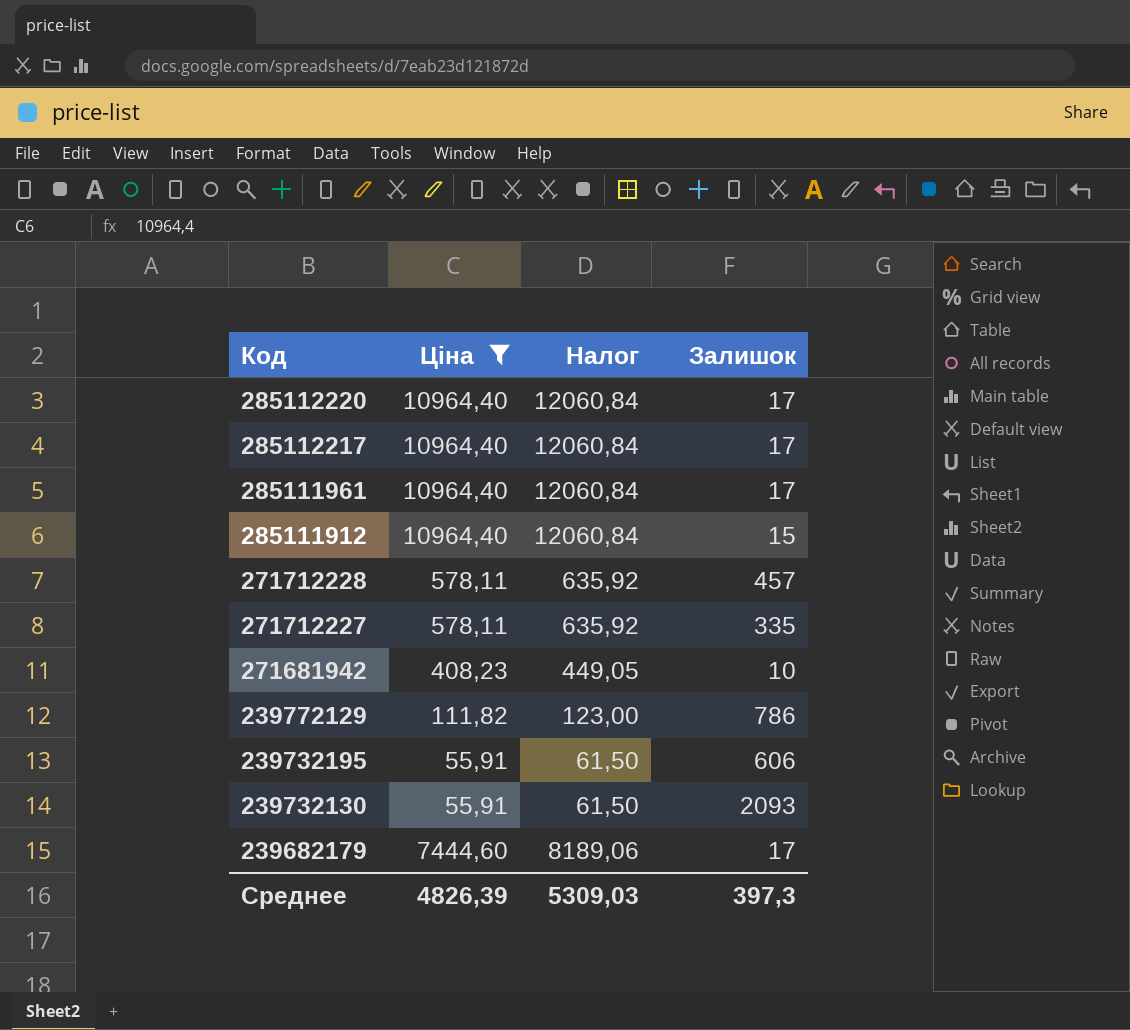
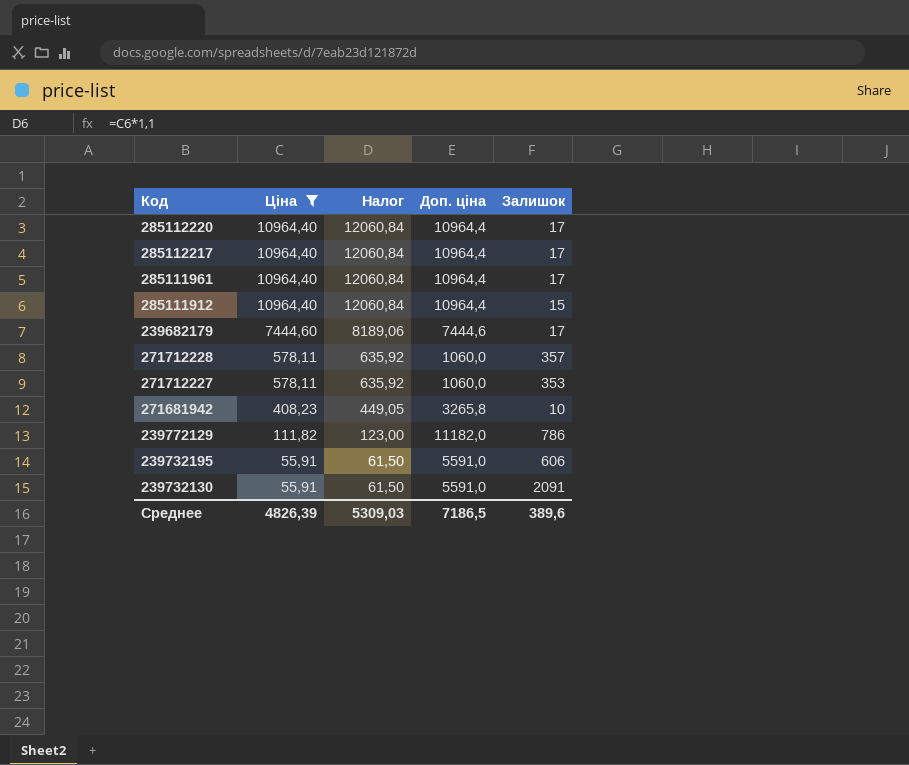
row order: Код descending -> Ціна descending
column Доп. ціна | position: none -> 4
271712228 | Залишок: 457 -> 357
271712227 | Залишок: 335 -> 353
239732130 | Залишок: 2093 -> 2091
Среднее | Залишок: 397,3 -> 389,6

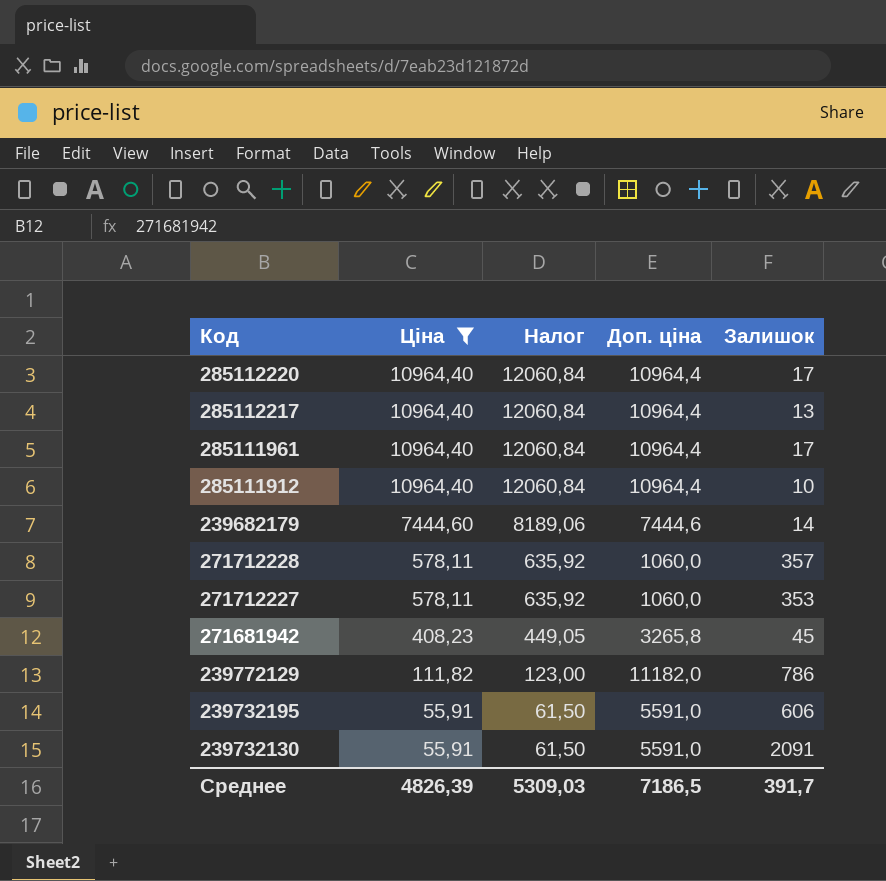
285112217 | Залишок: 17 -> 13
285111912 | Залишок: 15 -> 10
239682179 | Залишок: 17 -> 14
271681942 | Залишок: 10 -> 45
Среднее | Залишок: 389,6 -> 391,7

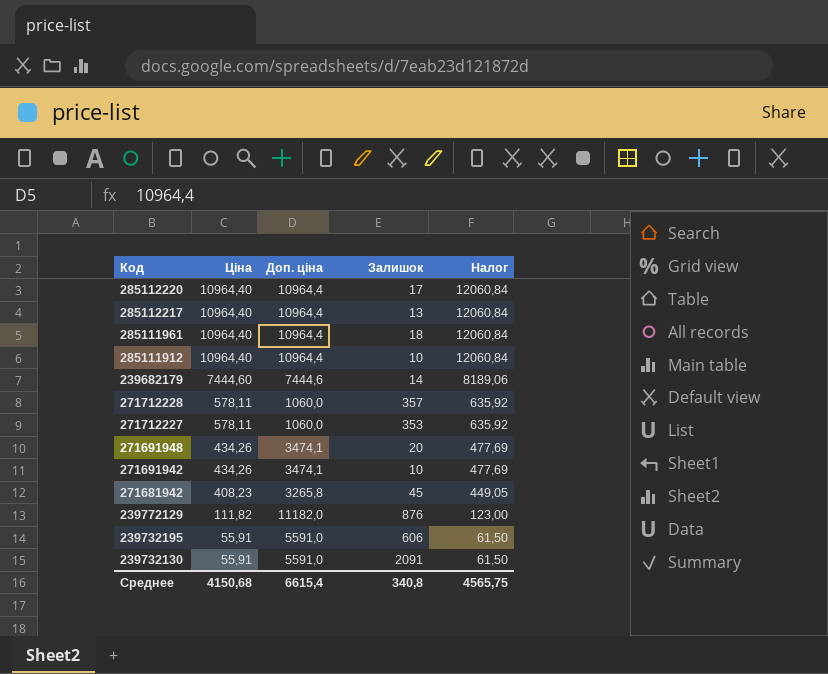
filter: Ціна != 434,26 -> none
column Налог | position: 3 -> 5
285111961 | Залишок: 17 -> 18
239772129 | Залишок: 786 -> 876
Среднее | Ціна: 4826,39 -> 4150,68
Среднее | Доп. ціна: 7186,5 -> 6615,4
Среднее | Залишок: 391,7 -> 340,8
Среднее | Налог: 5309,03 -> 4565,75

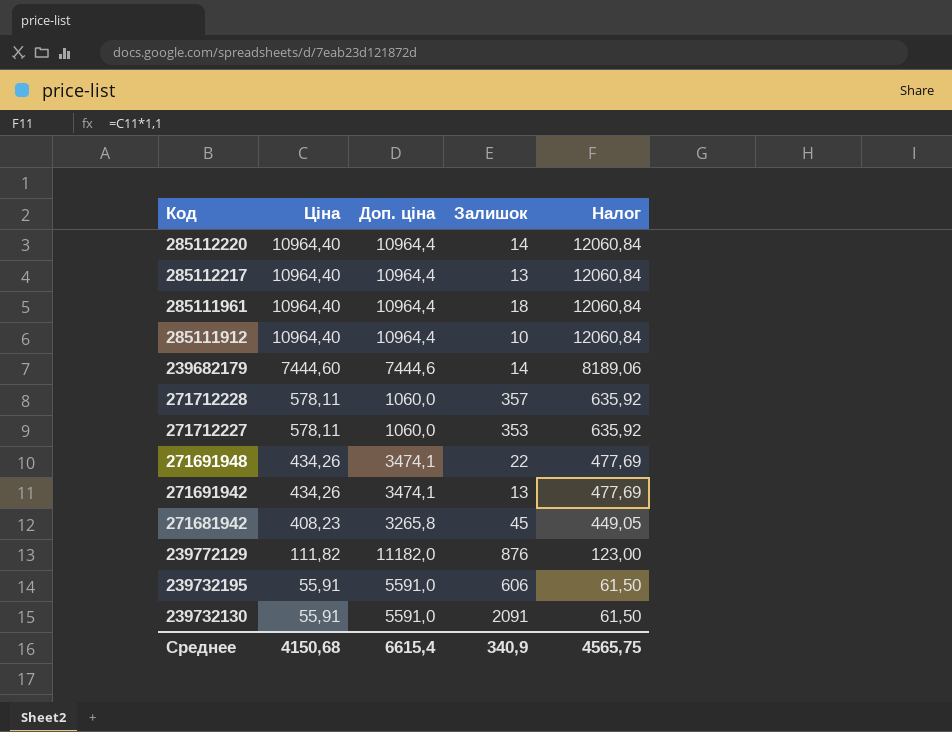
285112220 | Залишок: 17 -> 14
271691948 | Залишок: 20 -> 22
271691942 | Залишок: 10 -> 13
Среднее | Залишок: 340,8 -> 340,9

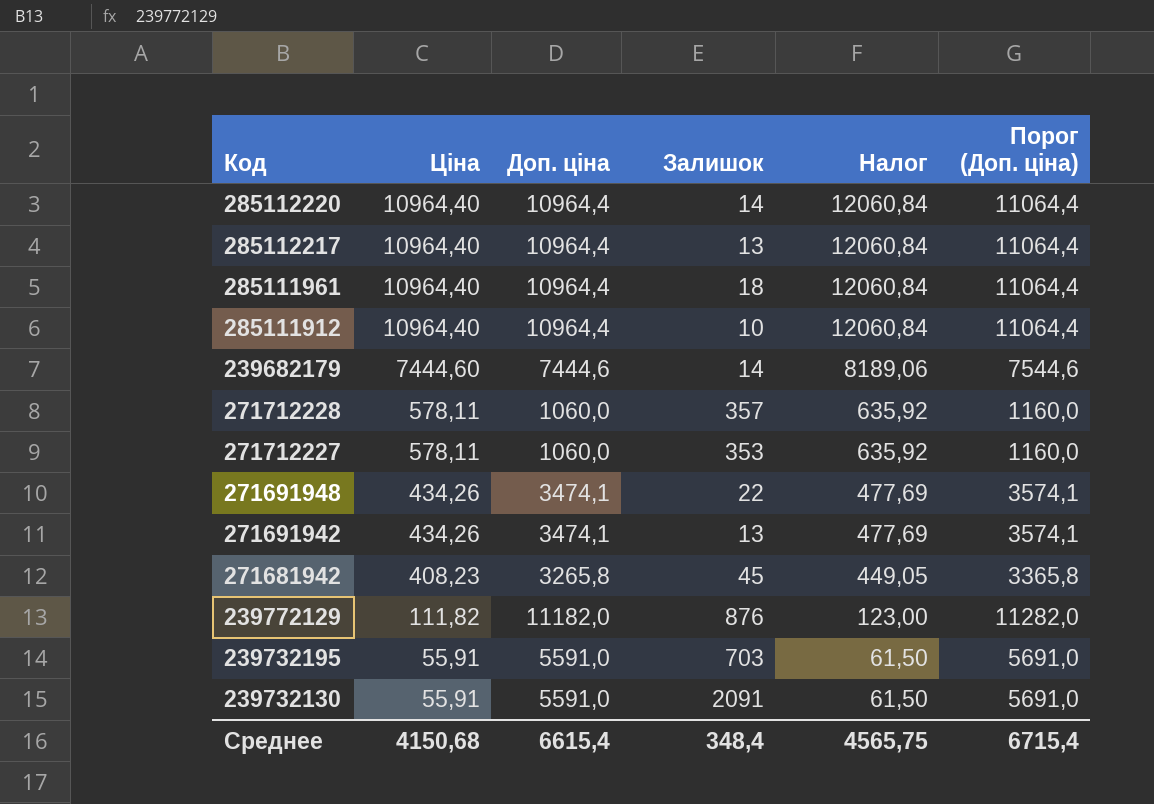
column Порог (Доп. ціна) | formula: none -> [Доп. ціна] + 100
239732195 | Залишок: 606 -> 703
Среднее | Залишок: 340,9 -> 348,4

